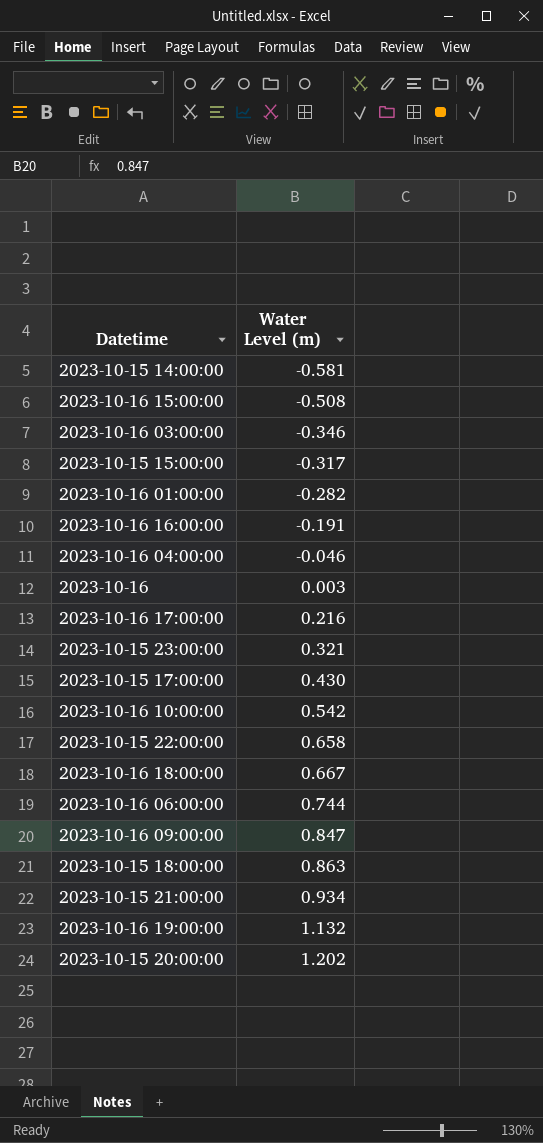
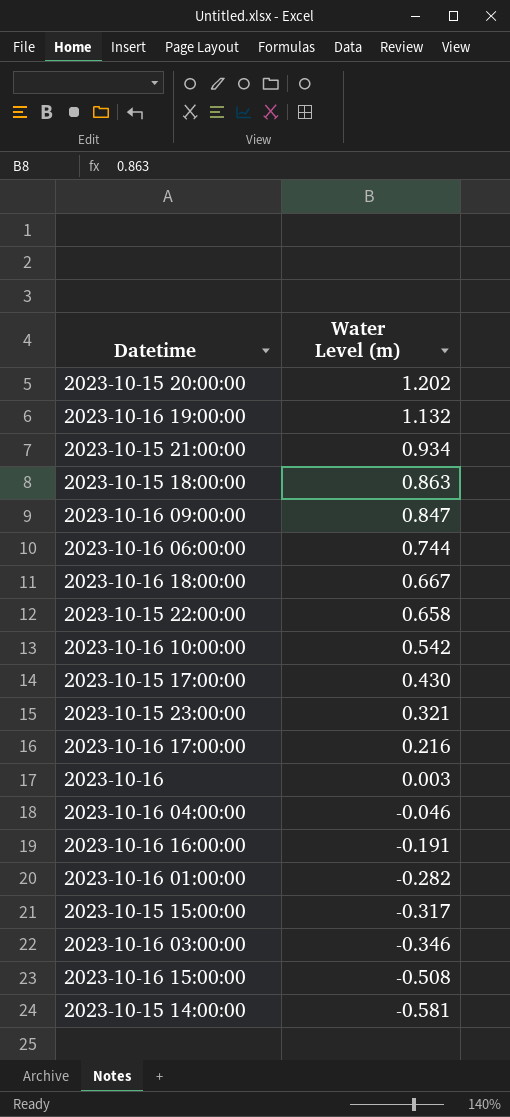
row order: Water Level (m) ascending -> Water Level (m) descending

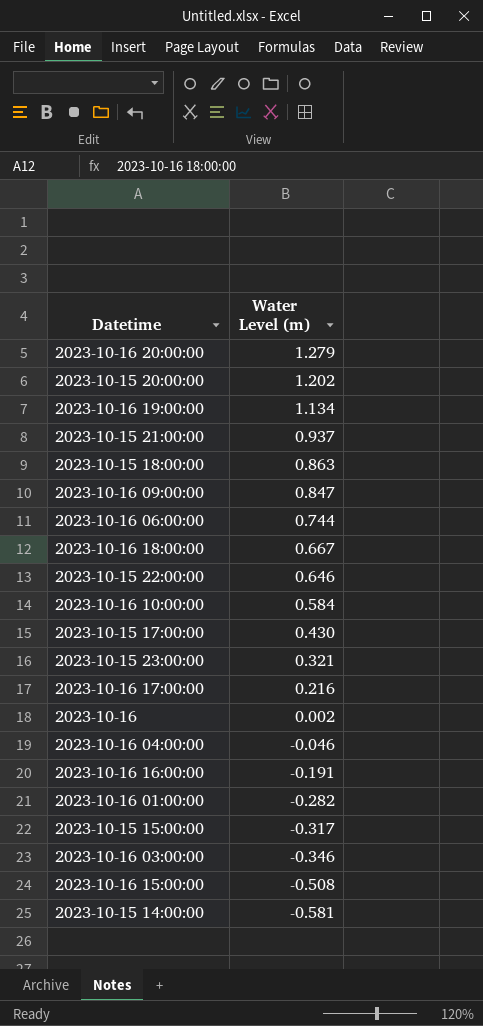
row 2023-10-16 20:00:00: none -> 1.279
2023-10-16 19:00:00 | Water Level (m): 1.132 -> 1.134
2023-10-15 21:00:00 | Water Level (m): 0.934 -> 0.937
2023-10-15 22:00:00 | Water Level (m): 0.658 -> 0.646
2023-10-16 10:00:00 | Water Level (m): 0.542 -> 0.584
2023-10-16 | Water Level (m): 0.003 -> 0.002

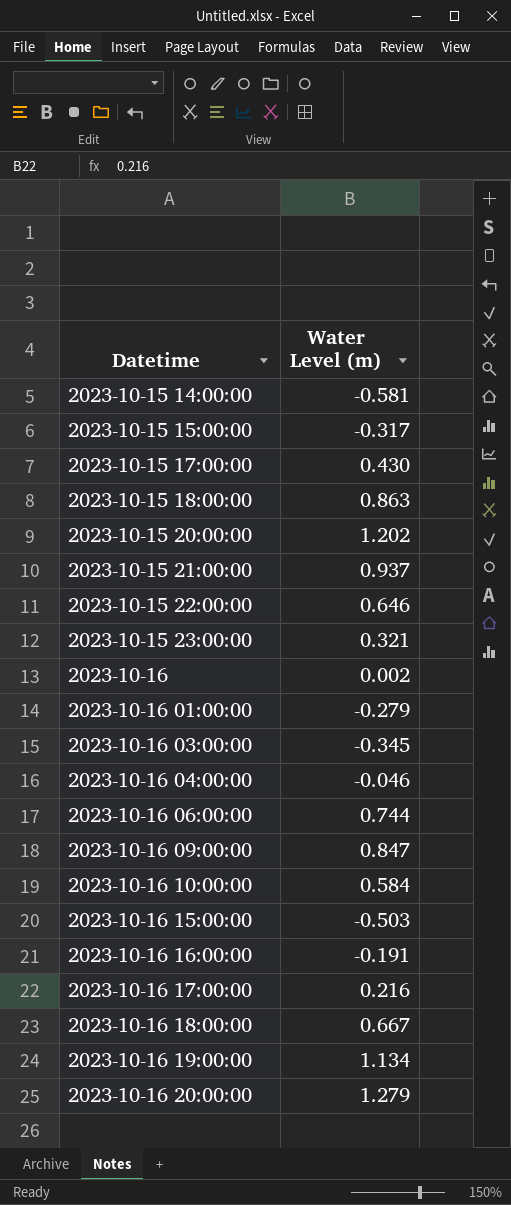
row order: Water Level (m) descending -> Datetime ascending
2023-10-16 01:00:00 | Water Level (m): -0.282 -> -0.279
2023-10-16 03:00:00 | Water Level (m): -0.346 -> -0.345
2023-10-16 15:00:00 | Water Level (m): -0.508 -> -0.503

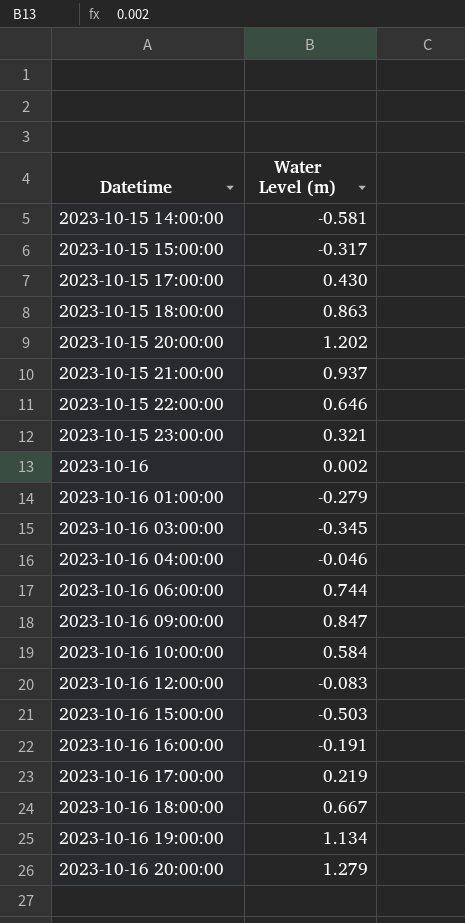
row 2023-10-16 12:00:00: none -> -0.083
2023-10-16 17:00:00 | Water Level (m): 0.216 -> 0.219

